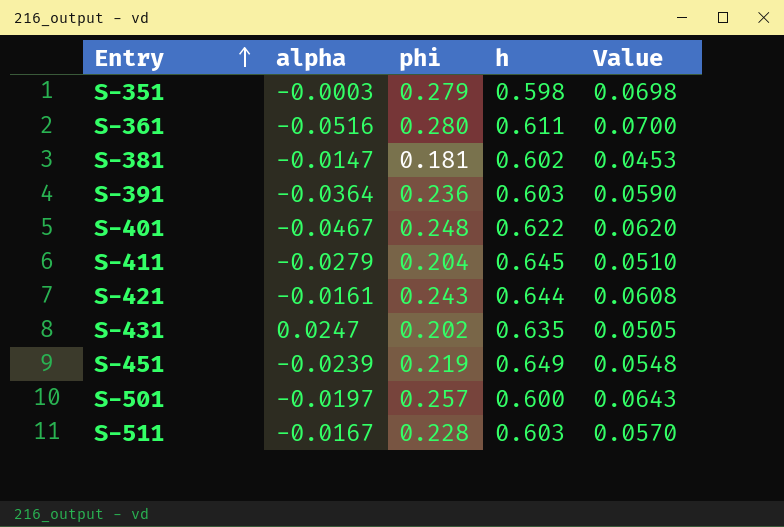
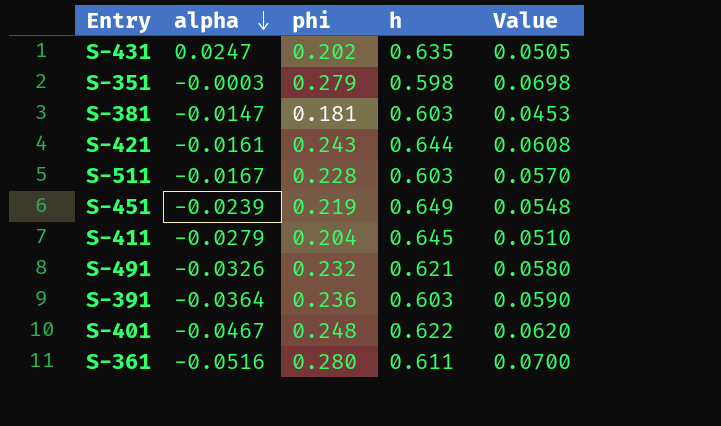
row order: Entry ascending -> alpha descending
row S-501: -0.0197 | 0.257 | 0.600 | 0.0643 -> none
S-381 | h: 0.602 -> 0.603
row S-491: none -> -0.0326 | 0.232 | 0.621 | 0.0580

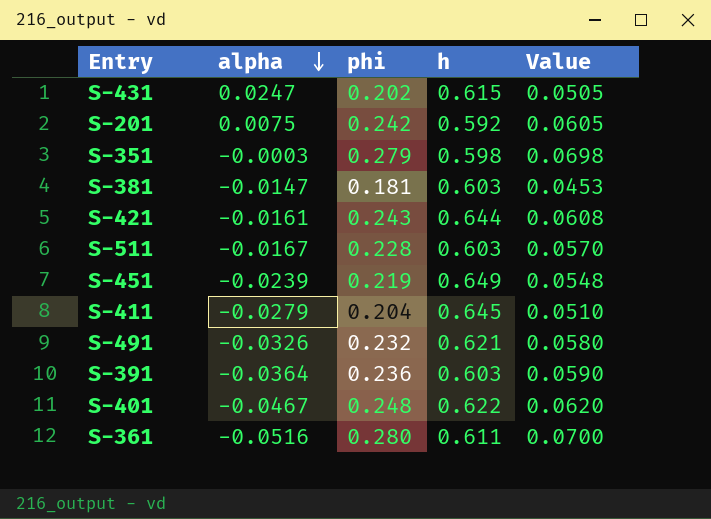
S-431 | h: 0.635 -> 0.615
row S-201: none -> 0.0075 | 0.242 | 0.592 | 0.0605

